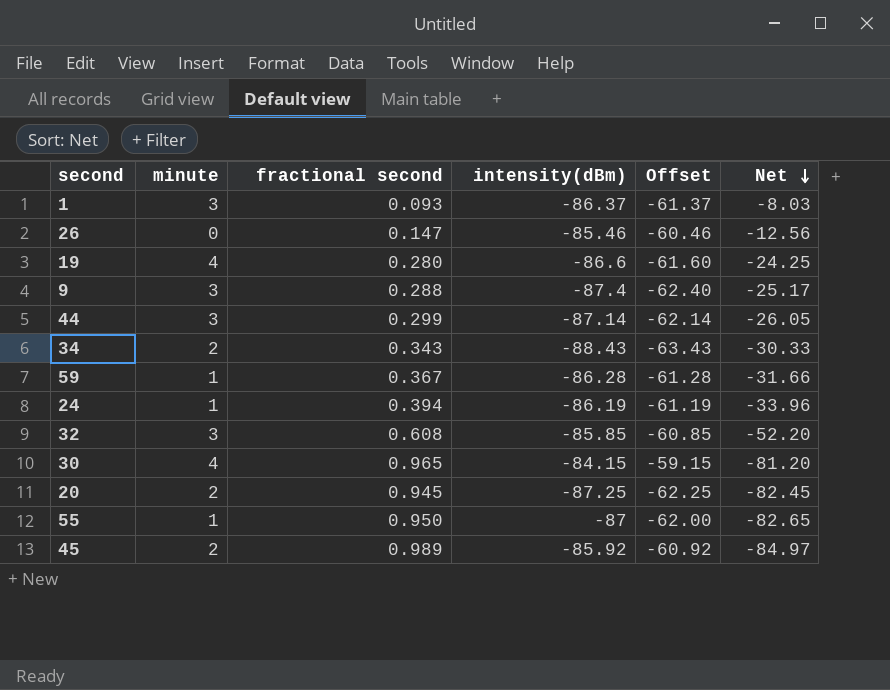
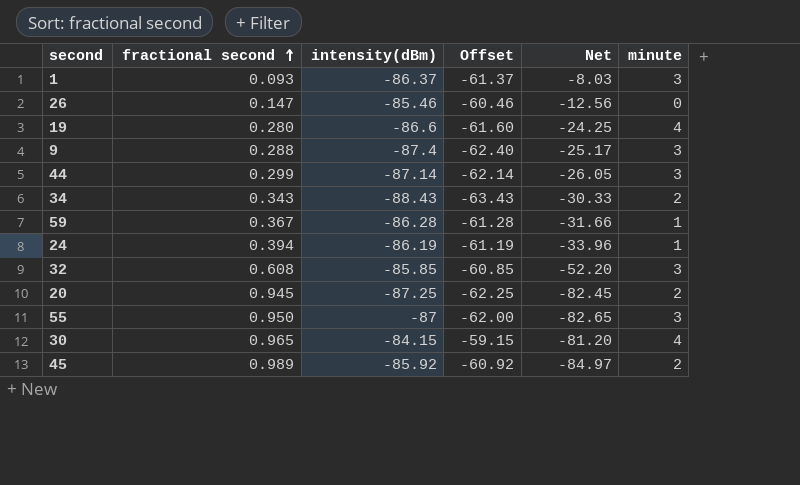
row order: Net descending -> fractional second ascending
column minute | position: 2 -> 6
55 | minute: 1 -> 3

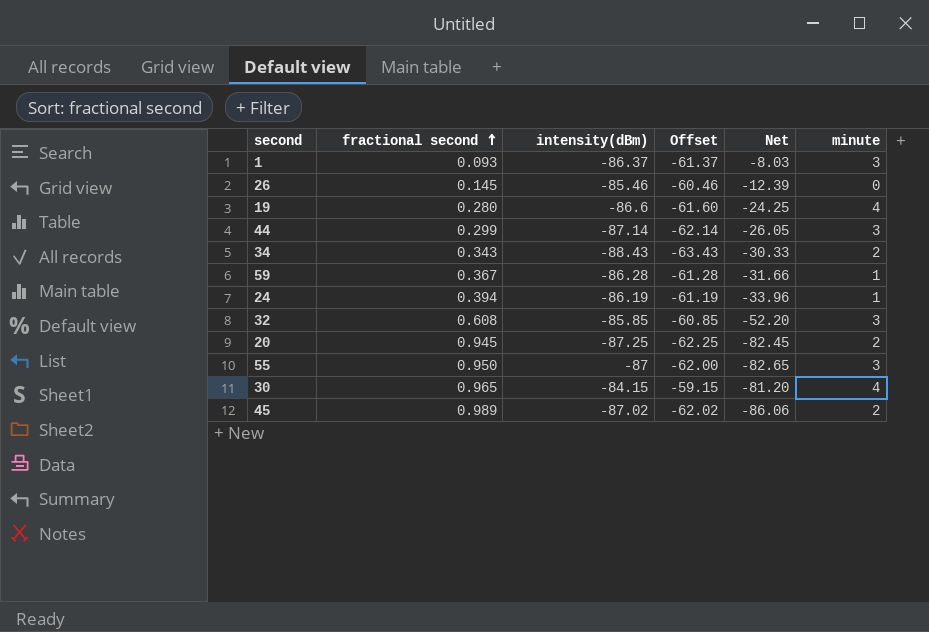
row 9: 0.288 | -87.4 | -62.40 | -25.17 | 3 -> none
26 | fractional second: 0.147 -> 0.145
26 | Net: -12.56 -> -12.39
45 | intensity(dBm): -85.92 -> -87.02
45 | Offset: -60.92 -> -62.02
45 | Net: -84.97 -> -86.06

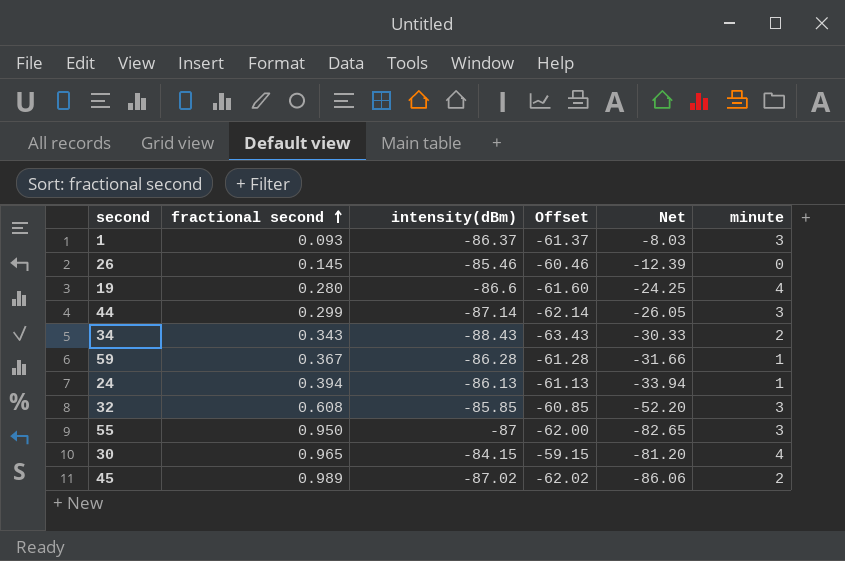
row 20: 0.945 | -87.25 | -62.25 | -82.45 | 2 -> none
24 | intensity(dBm): -86.19 -> -86.13
24 | Offset: -61.19 -> -61.13
24 | Net: -33.96 -> -33.94

